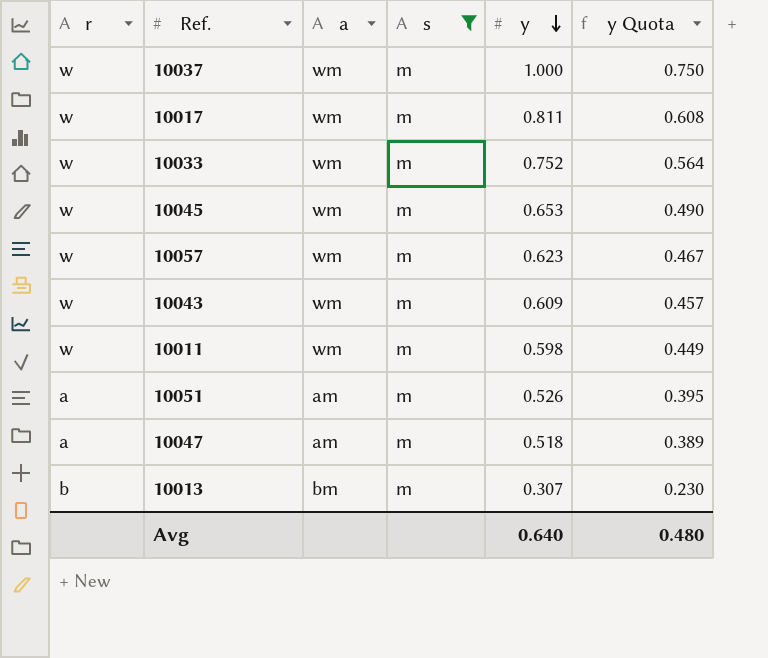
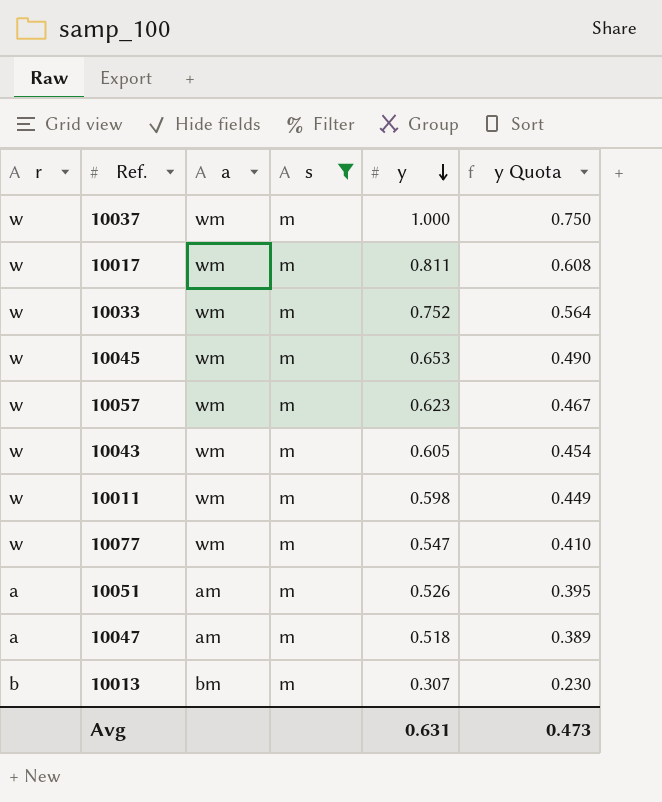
10043 | y: 0.609 -> 0.605
10043 | y Quota: 0.457 -> 0.454
row 10077: none -> w | wm | m | 0.547 | 0.410
Avg | y: 0.640 -> 0.631
Avg | y Quota: 0.480 -> 0.473

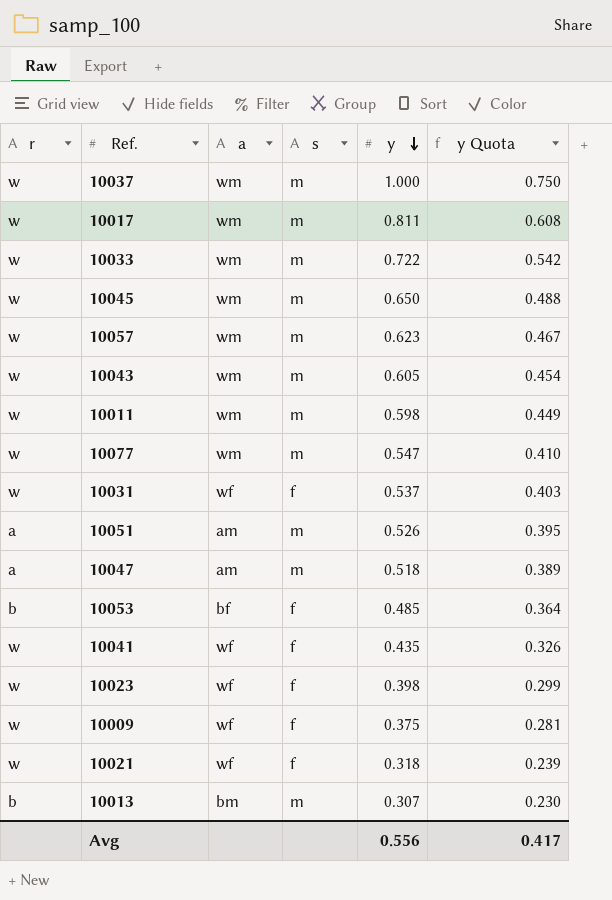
filter: s = m -> none
10033 | y: 0.752 -> 0.722
10033 | y Quota: 0.564 -> 0.542
10045 | y: 0.653 -> 0.650
10045 | y Quota: 0.490 -> 0.488
Avg | y: 0.631 -> 0.556
Avg | y Quota: 0.473 -> 0.417

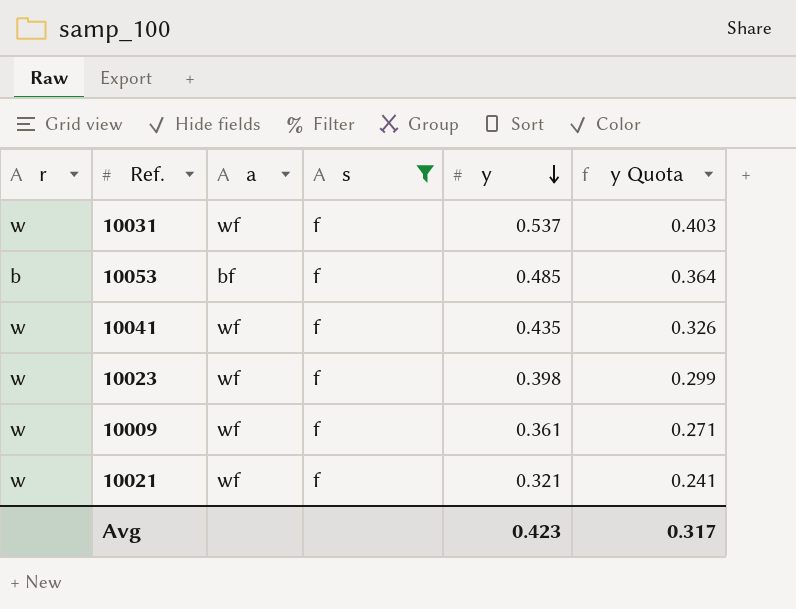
filter: none -> s = f
10009 | y: 0.375 -> 0.361
10009 | y Quota: 0.281 -> 0.271
10021 | y: 0.318 -> 0.321
10021 | y Quota: 0.239 -> 0.241
Avg | y: 0.556 -> 0.423
Avg | y Quota: 0.417 -> 0.317

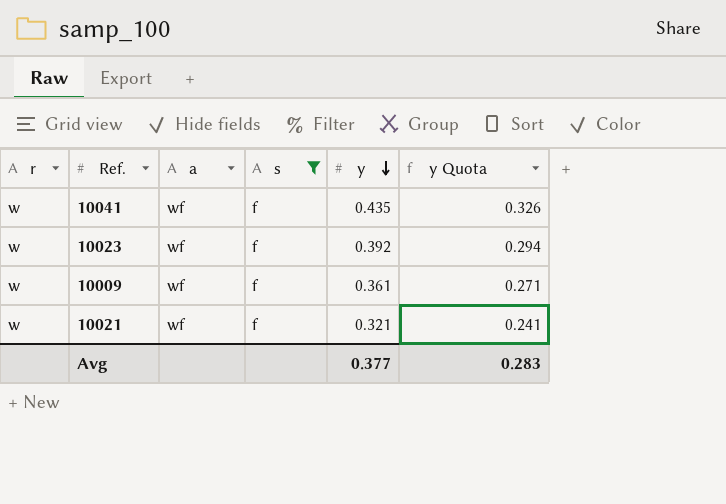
row 10031: w | wf | f | 0.537 | 0.403 -> none
row 10053: b | bf | f | 0.485 | 0.364 -> none
10023 | y: 0.398 -> 0.392
10023 | y Quota: 0.299 -> 0.294
Avg | y: 0.423 -> 0.377
Avg | y Quota: 0.317 -> 0.283

